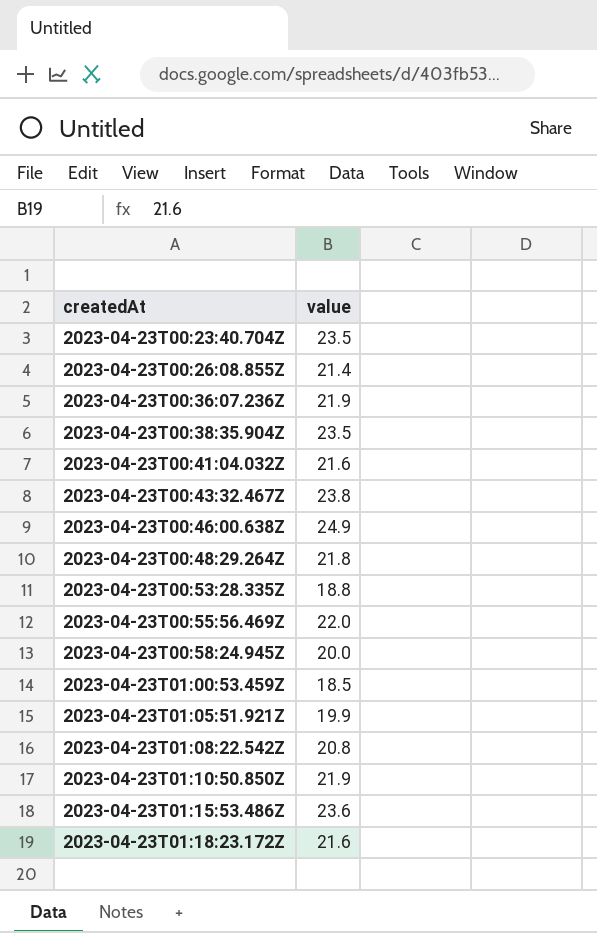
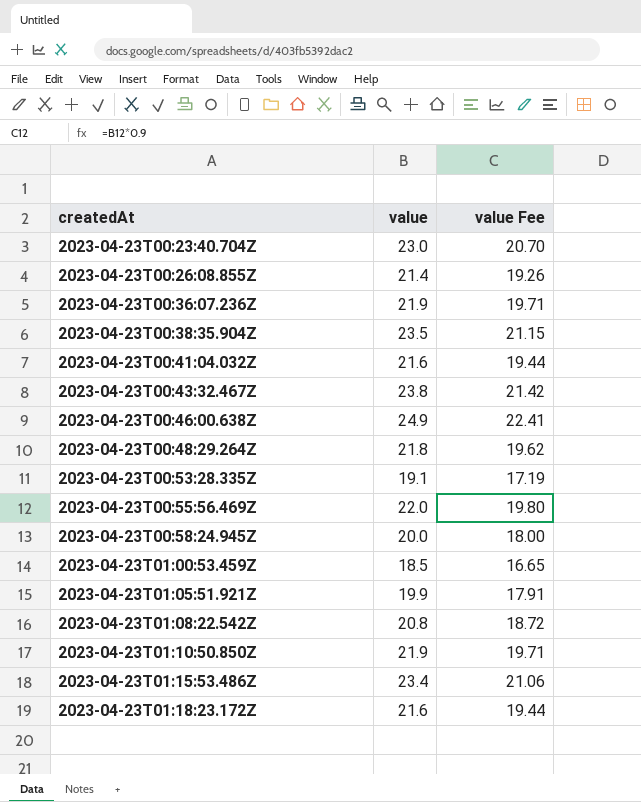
column value Fee | formula: none -> [value] * 0.9
2023-04-23T00:23:40.704Z | value: 23.5 -> 23.0
2023-04-23T00:53:28.335Z | value: 18.8 -> 19.1
2023-04-23T01:15:53.486Z | value: 23.6 -> 23.4

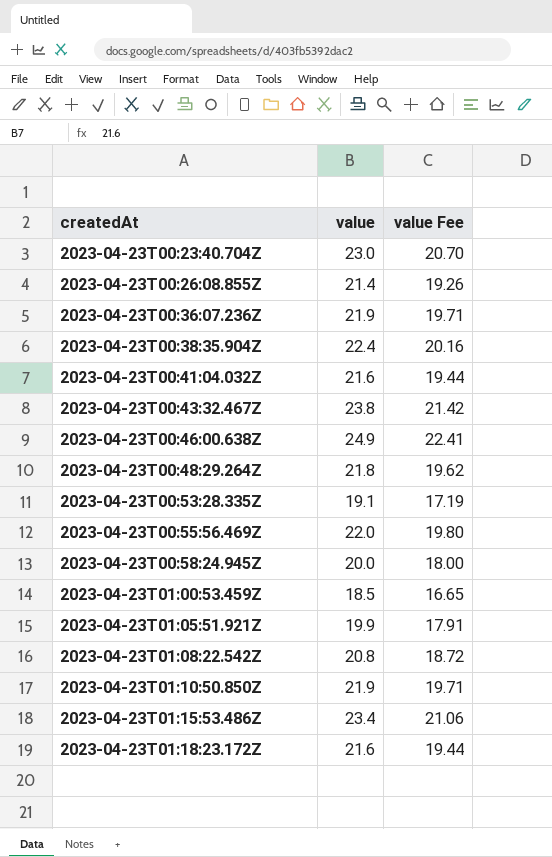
2023-04-23T00:38:35.904Z | value: 23.5 -> 22.4
2023-04-23T00:38:35.904Z | value Fee: 21.15 -> 20.16

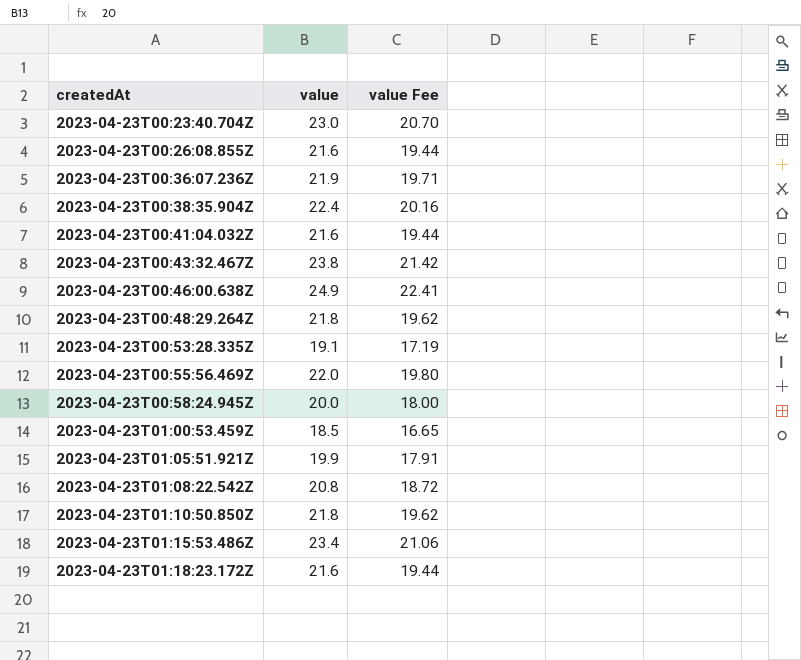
2023-04-23T00:26:08.855Z | value: 21.4 -> 21.6
2023-04-23T00:26:08.855Z | value Fee: 19.26 -> 19.44
2023-04-23T01:10:50.850Z | value: 21.9 -> 21.8
2023-04-23T01:10:50.850Z | value Fee: 19.71 -> 19.62

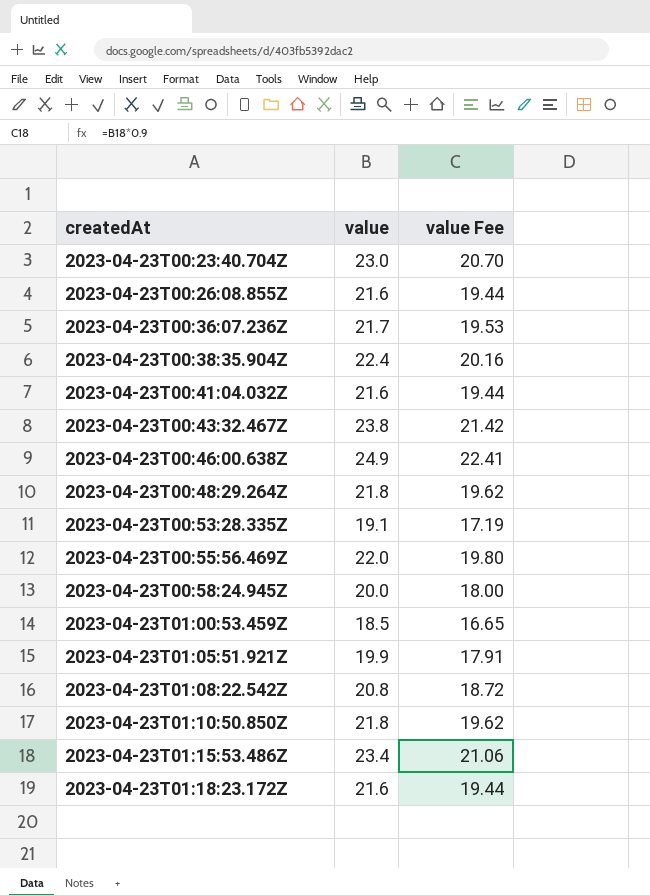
2023-04-23T00:36:07.236Z | value: 21.9 -> 21.7
2023-04-23T00:36:07.236Z | value Fee: 19.71 -> 19.53

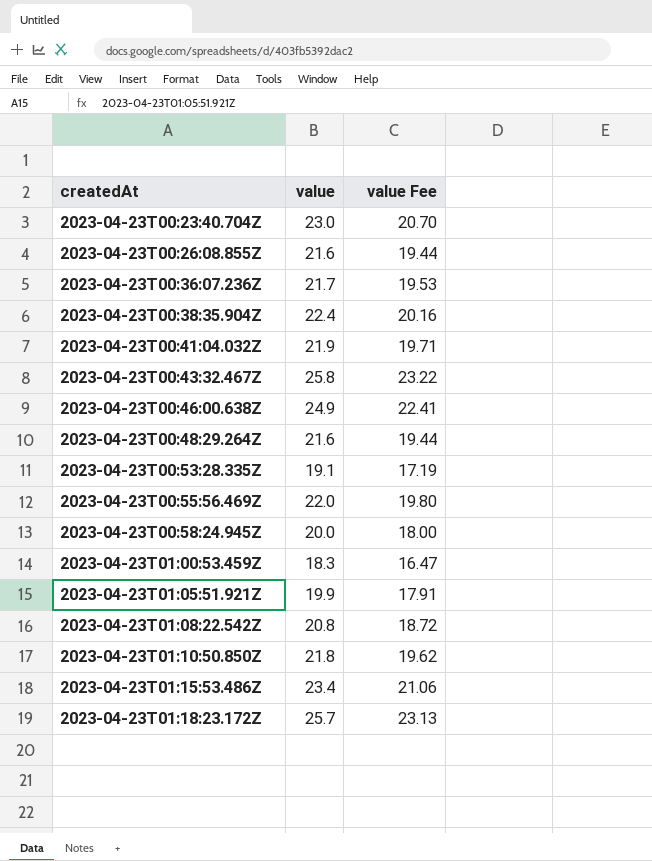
2023-04-23T00:41:04.032Z | value: 21.6 -> 21.9
2023-04-23T00:41:04.032Z | value Fee: 19.44 -> 19.71
2023-04-23T00:43:32.467Z | value: 23.8 -> 25.8
2023-04-23T00:43:32.467Z | value Fee: 21.42 -> 23.22
2023-04-23T00:48:29.264Z | value: 21.8 -> 21.6
2023-04-23T00:48:29.264Z | value Fee: 19.62 -> 19.44
2023-04-23T01:00:53.459Z | value: 18.5 -> 18.3
2023-04-23T01:00:53.459Z | value Fee: 16.65 -> 16.47
2023-04-23T01:18:23.172Z | value: 21.6 -> 25.7
2023-04-23T01:18:23.172Z | value Fee: 19.44 -> 23.13

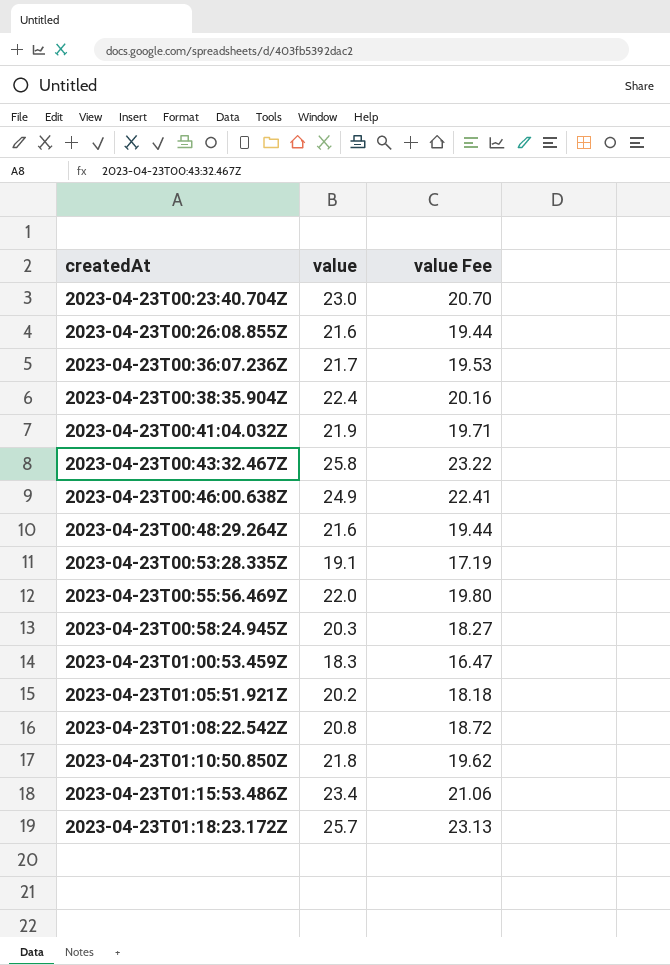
2023-04-23T00:58:24.945Z | value: 20.0 -> 20.3
2023-04-23T00:58:24.945Z | value Fee: 18.00 -> 18.27
2023-04-23T01:05:51.921Z | value: 19.9 -> 20.2
2023-04-23T01:05:51.921Z | value Fee: 17.91 -> 18.18

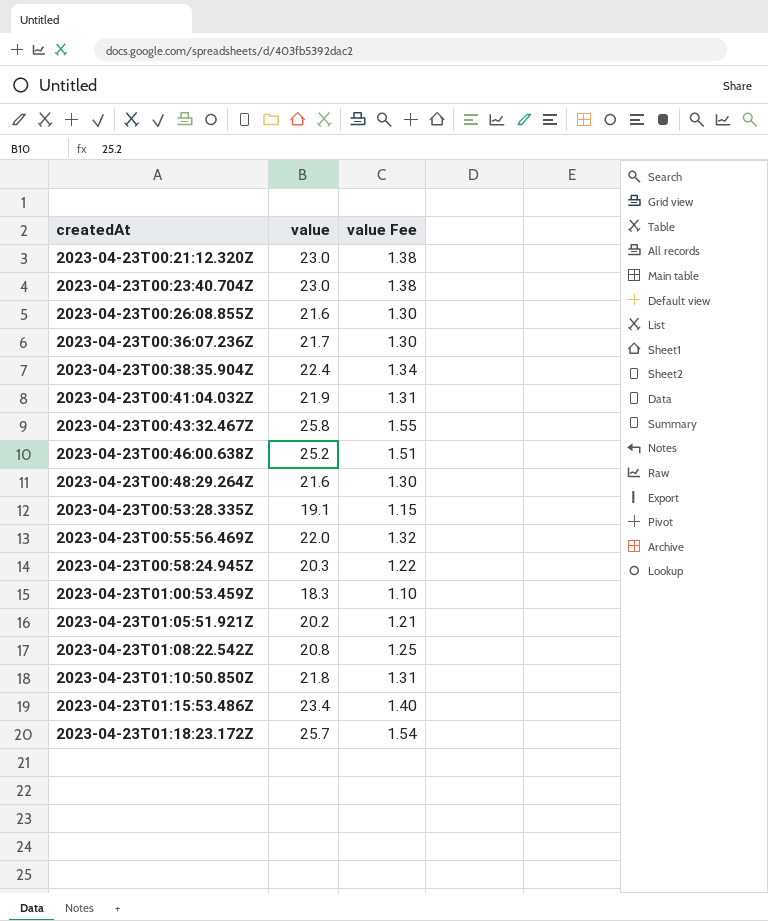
column value Fee | formula: [value] * 0.9 -> [value] * 0.06
row 2023-04-23T00:21:12.320Z: none -> 23.0 | 1.38
2023-04-23T00:46:00.638Z | value: 24.9 -> 25.2

